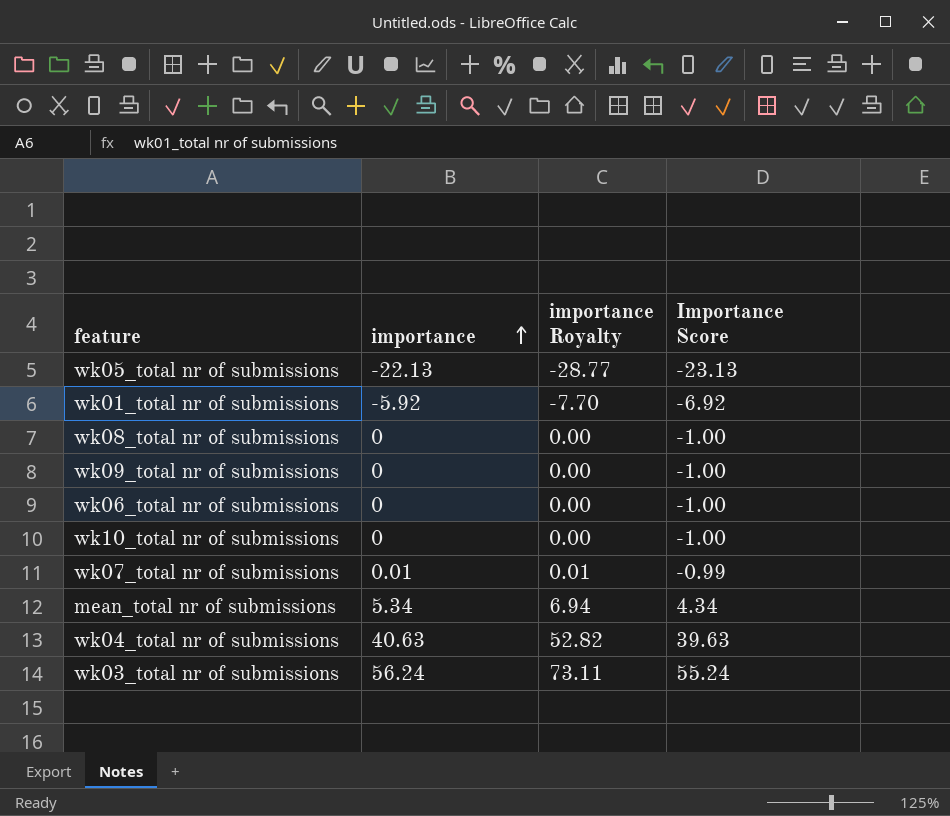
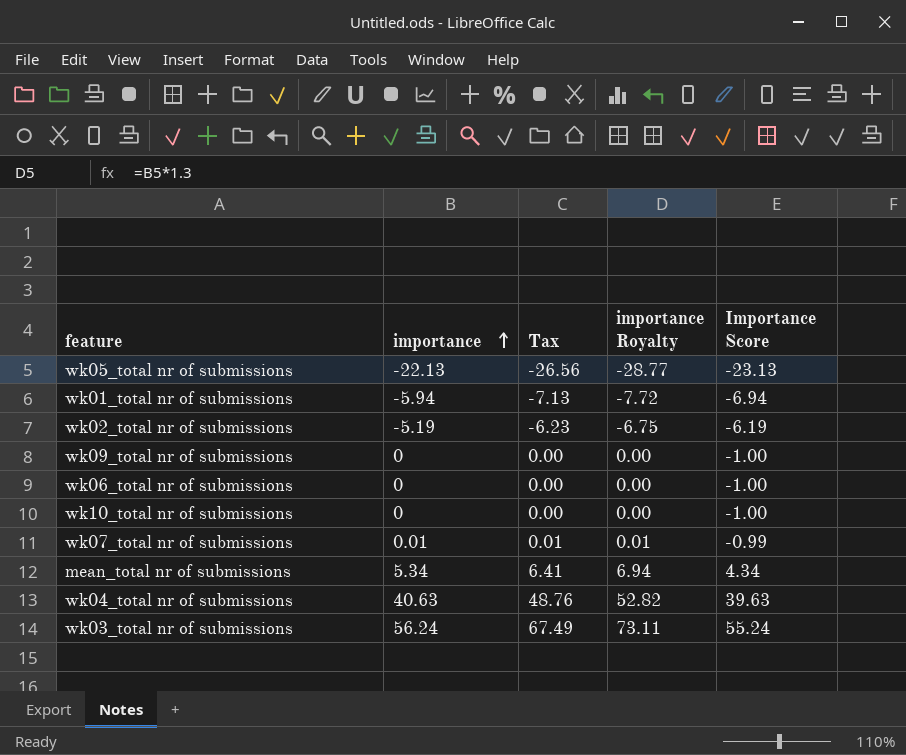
column Tax | formula: none -> [importance] * 1.2
row wk08_total nr of submissions: 0 | 0.00 | -1.00 -> none
wk01_total nr of submissions | importance: -5.92 -> -5.94
wk01_total nr of submissions | importance Royalty: -7.70 -> -7.72
wk01_total nr of submissions | Importance Score: -6.92 -> -6.94
row wk02_total nr of submissions: none -> -5.19 | -6.23 | -6.75 | -6.19

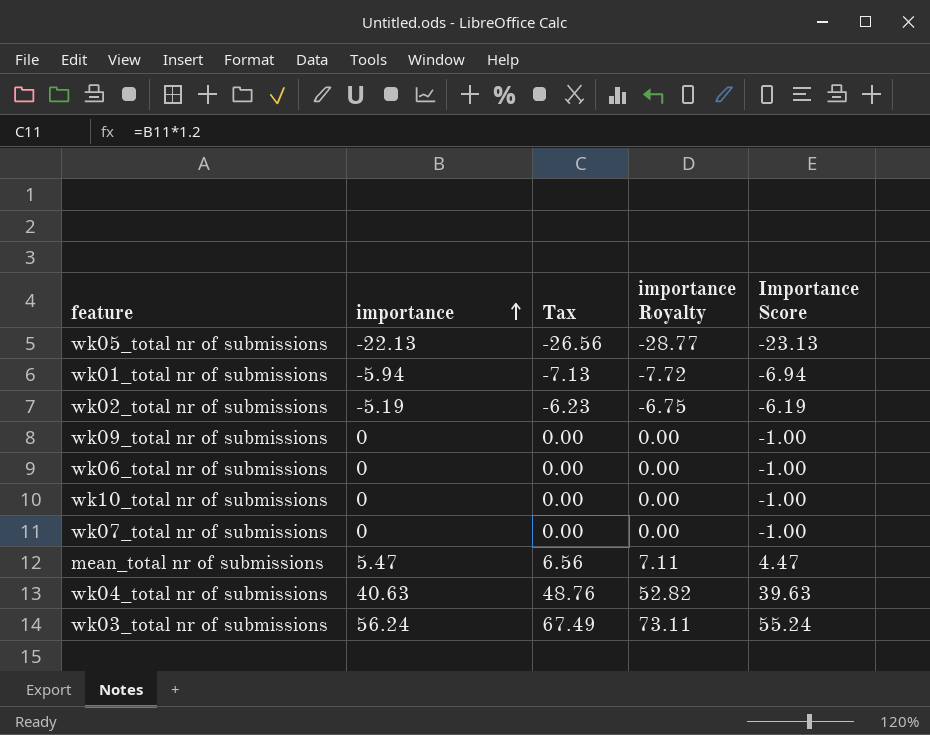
wk07_total nr of submissions | importance: 0.01 -> 0
wk07_total nr of submissions | Tax: 0.01 -> 0.00
wk07_total nr of submissions | importance Royalty: 0.01 -> 0.00
wk07_total nr of submissions | Importance Score: -0.99 -> -1.00
mean_total nr of submissions | importance: 5.34 -> 5.47
mean_total nr of submissions | Tax: 6.41 -> 6.56
mean_total nr of submissions | importance Royalty: 6.94 -> 7.11
mean_total nr of submissions | Importance Score: 4.34 -> 4.47

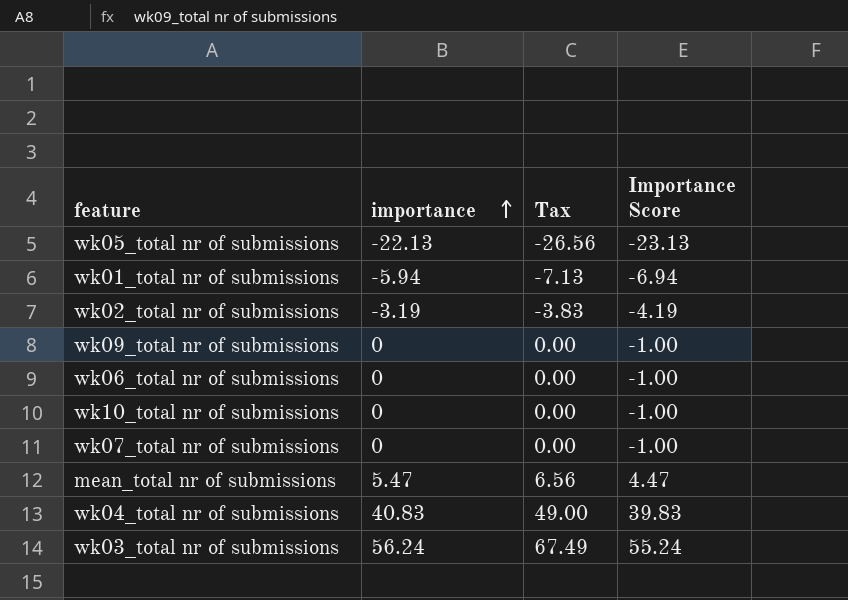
column importance Royalty | formula: [importance] * 1.3 -> none
wk02_total nr of submissions | importance: -5.19 -> -3.19
wk02_total nr of submissions | Tax: -6.23 -> -3.83
wk02_total nr of submissions | Importance Score: -6.19 -> -4.19
wk04_total nr of submissions | importance: 40.63 -> 40.83
wk04_total nr of submissions | Tax: 48.76 -> 49.00
wk04_total nr of submissions | Importance Score: 39.63 -> 39.83

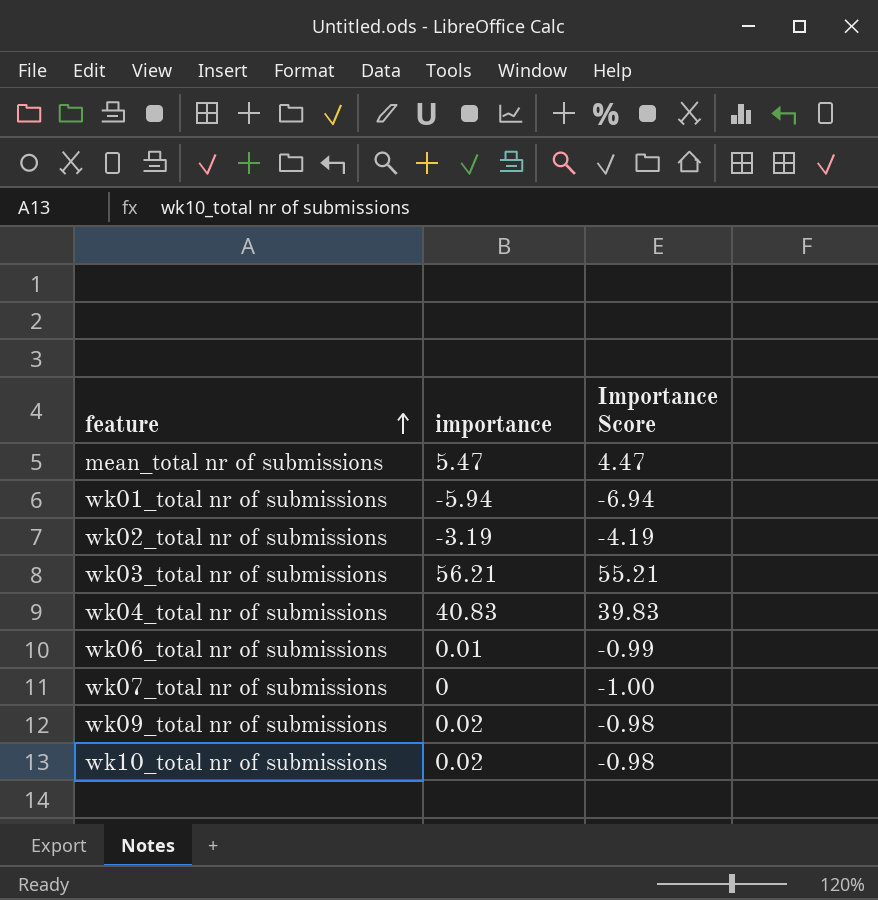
row order: importance ascending -> feature ascending
column Tax | formula: [importance] * 1.2 -> none
row wk05_total nr of submissions: -22.13 | -26.56 | -23.13 -> none
wk03_total nr of submissions | importance: 56.24 -> 56.21
wk03_total nr of submissions | Importance Score: 55.24 -> 55.21
wk06_total nr of submissions | importance: 0 -> 0.01
wk06_total nr of submissions | Importance Score: -1.00 -> -0.99
wk09_total nr of submissions | importance: 0 -> 0.02
wk09_total nr of submissions | Importance Score: -1.00 -> -0.98
wk10_total nr of submissions | importance: 0 -> 0.02
wk10_total nr of submissions | Importance Score: -1.00 -> -0.98

